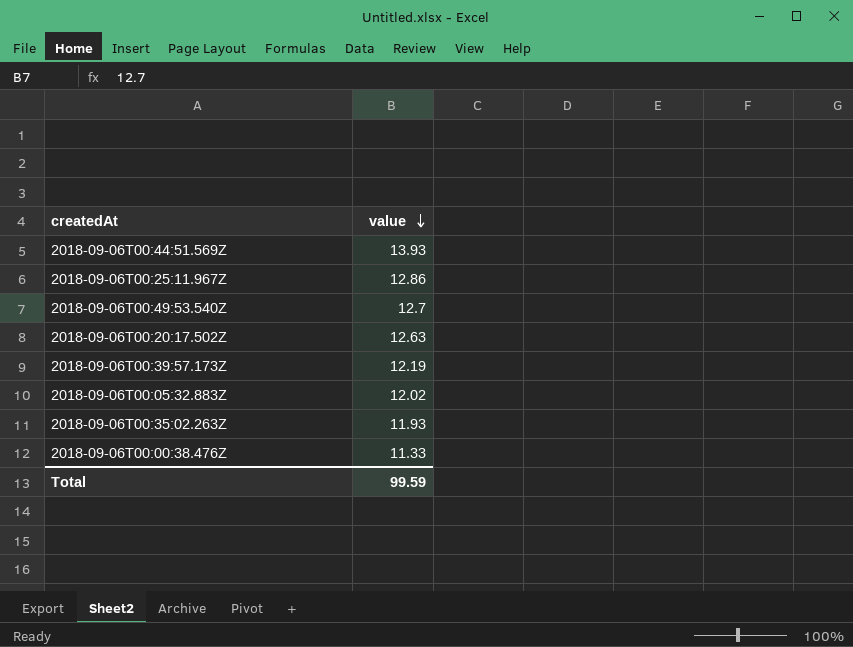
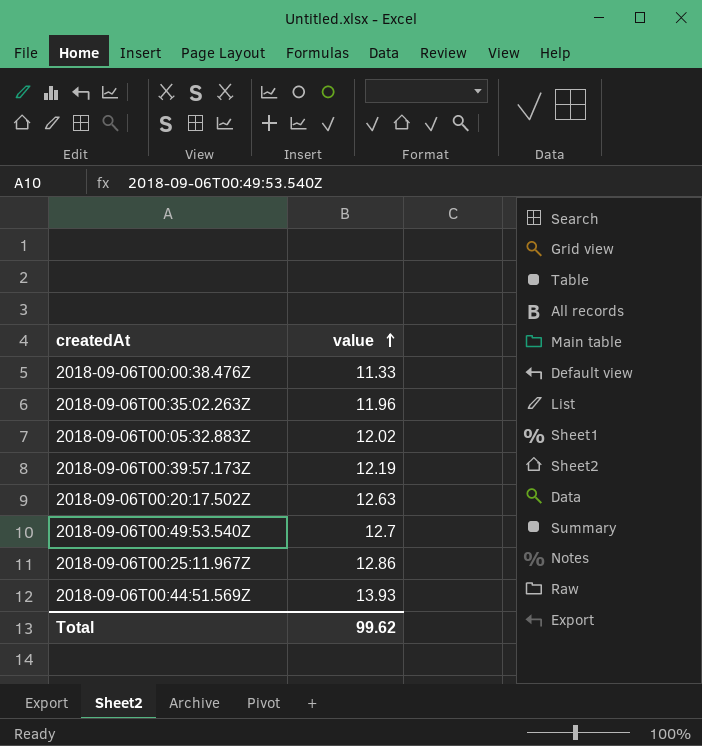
row order: value descending -> value ascending
2018-09-06T00:35:02.263Z | value: 11.93 -> 11.96
Total | value: 99.59 -> 99.62

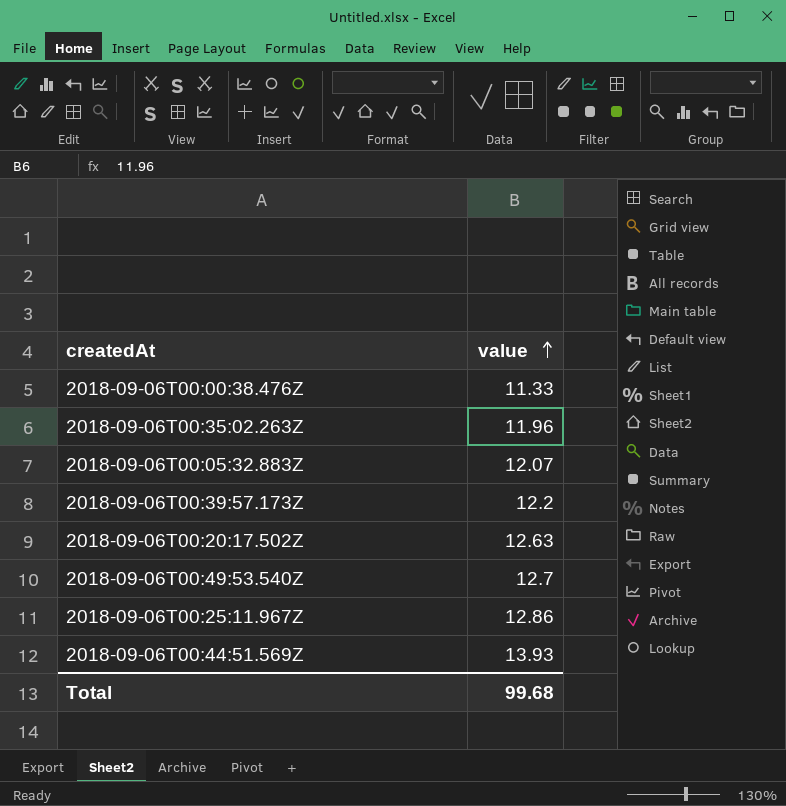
2018-09-06T00:05:32.883Z | value: 12.02 -> 12.07
2018-09-06T00:39:57.173Z | value: 12.19 -> 12.2
Total | value: 99.62 -> 99.68

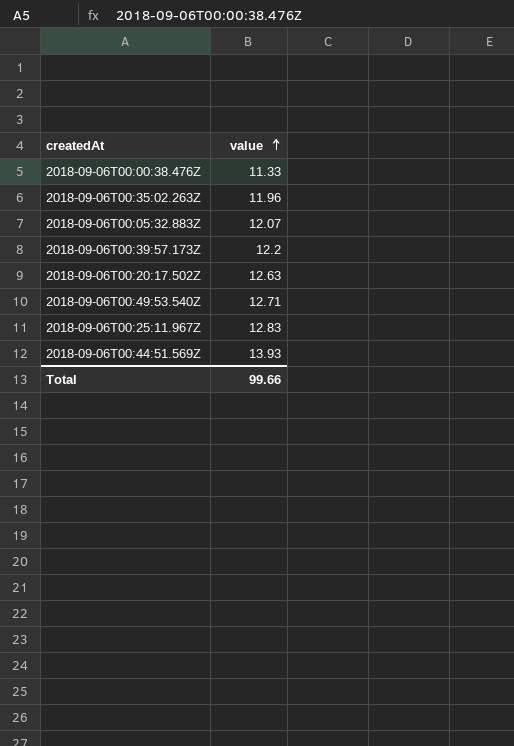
2018-09-06T00:49:53.540Z | value: 12.7 -> 12.71
2018-09-06T00:25:11.967Z | value: 12.86 -> 12.83
Total | value: 99.68 -> 99.66

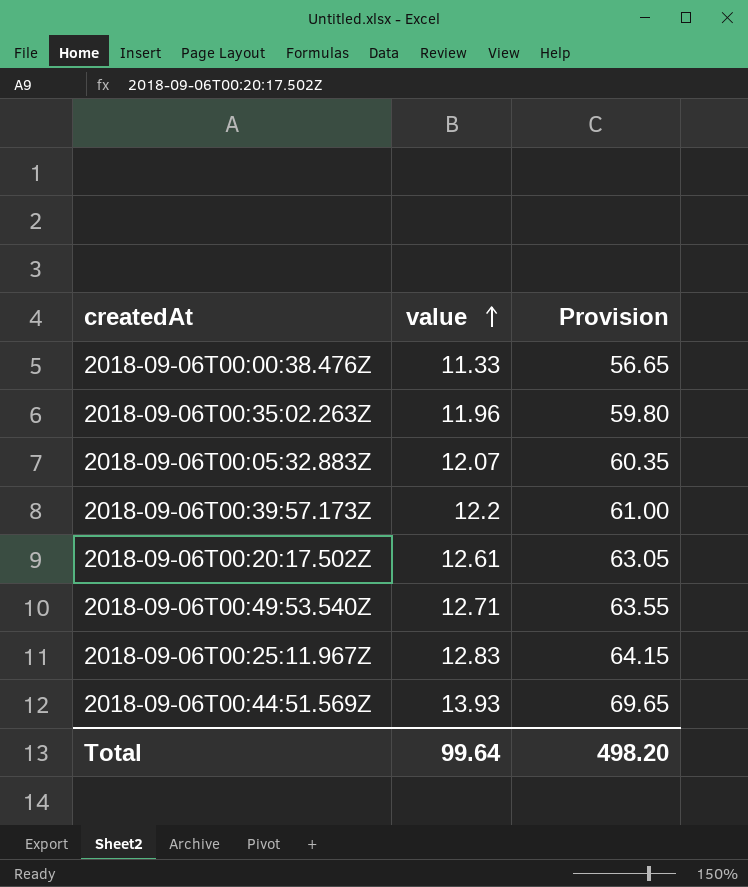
column Provision | formula: none -> [value] * 5
2018-09-06T00:20:17.502Z | value: 12.63 -> 12.61
Total | value: 99.66 -> 99.64

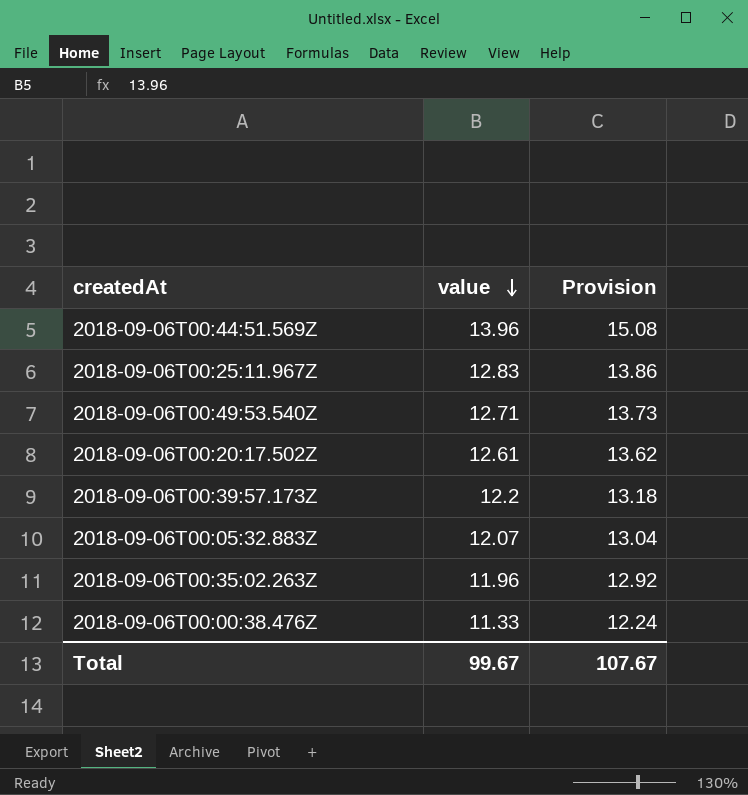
row order: value ascending -> value descending
column Provision | formula: [value] * 5 -> [value] * 1.08
2018-09-06T00:44:51.569Z | value: 13.93 -> 13.96
Total | value: 99.64 -> 99.67
Total | Provision: 498.20 -> 107.67

